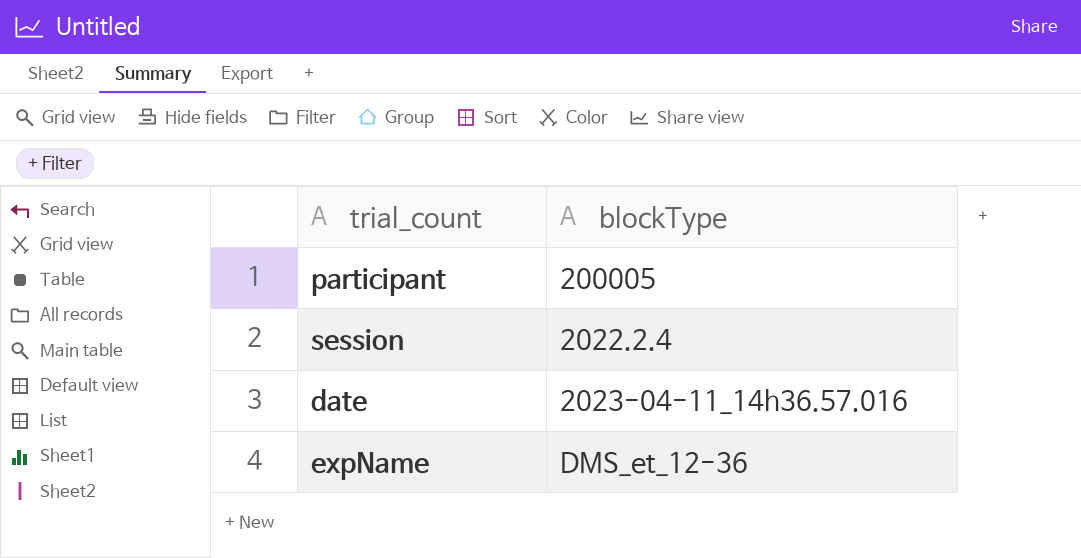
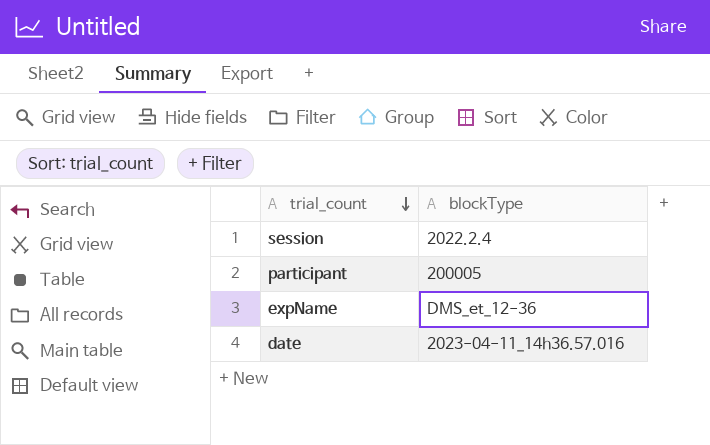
row order: none -> trial_count descending

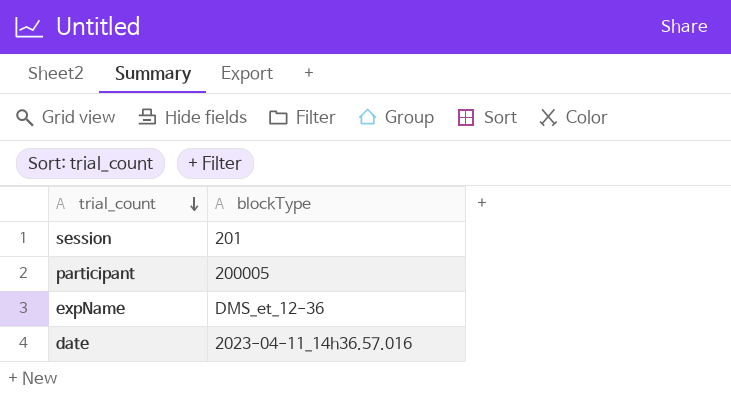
session | blockType: 2022.2.4 -> 201

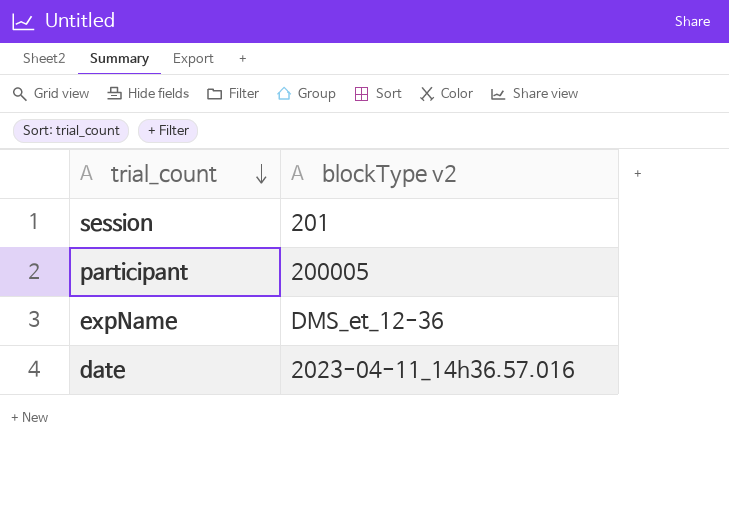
column name: blockType -> blockType v2

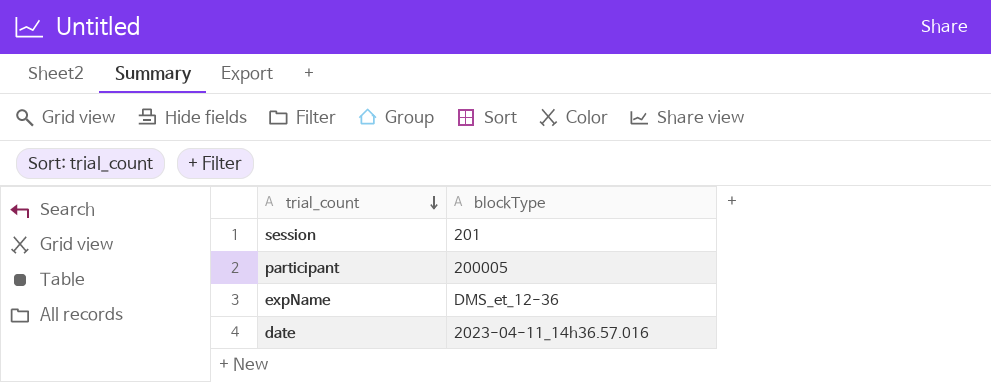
column name: blockType v2 -> blockType

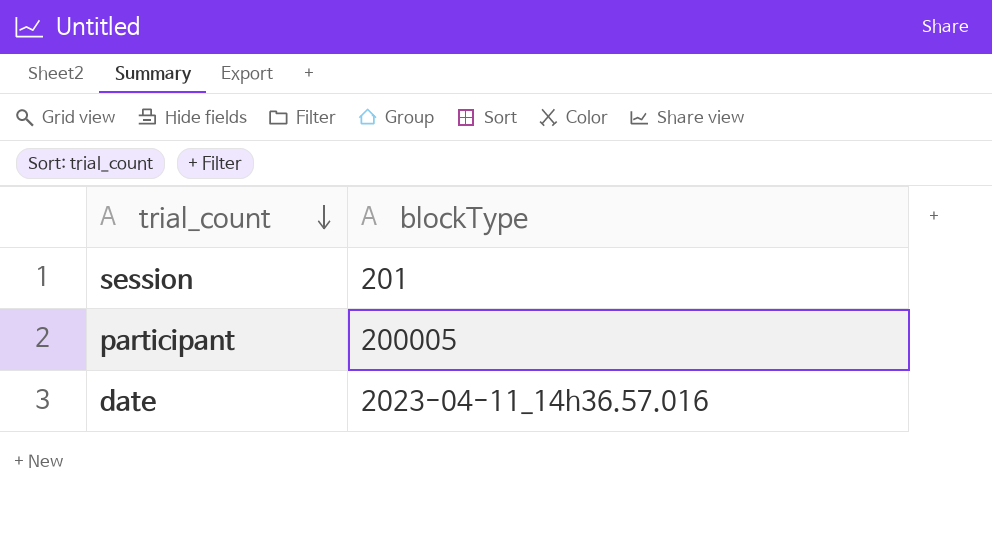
row expName: DMS_et_12-36 -> none

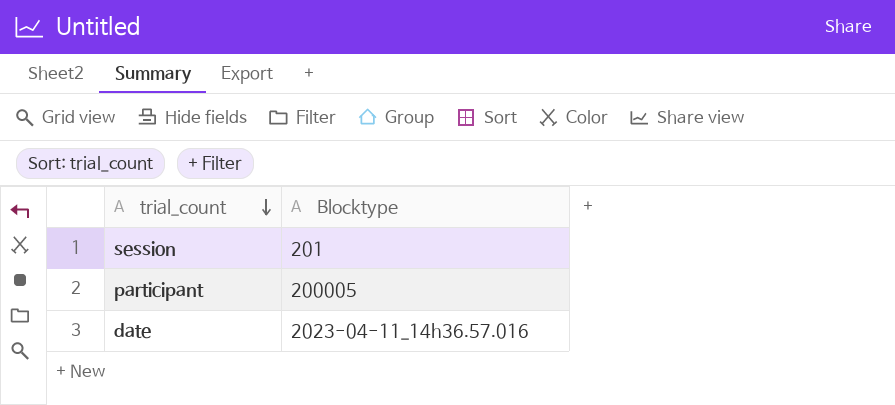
column name: blockType -> Blocktype

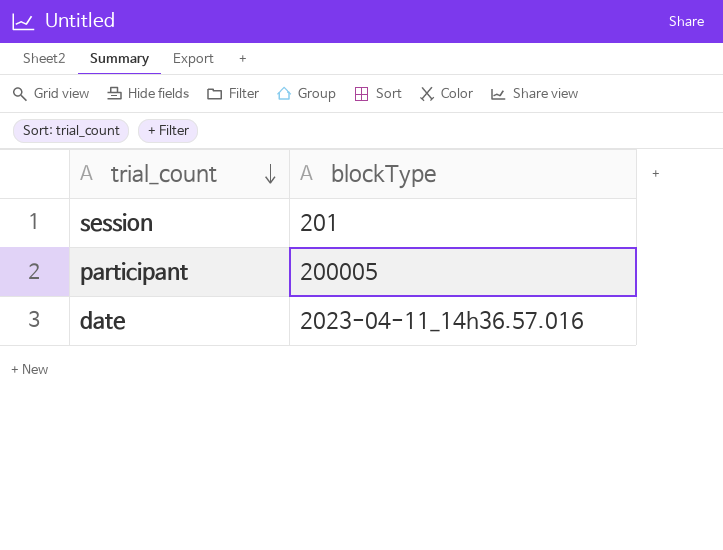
column name: Blocktype -> blockType

